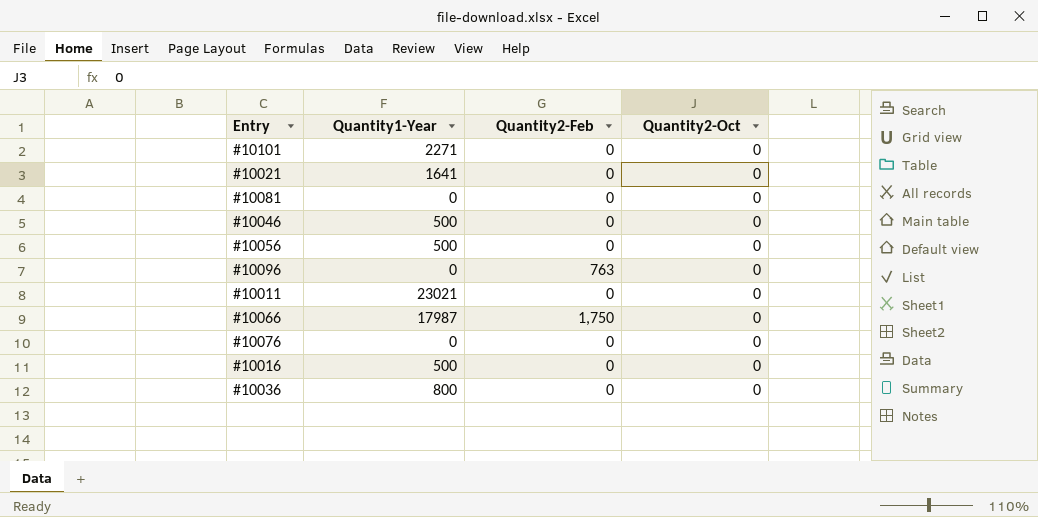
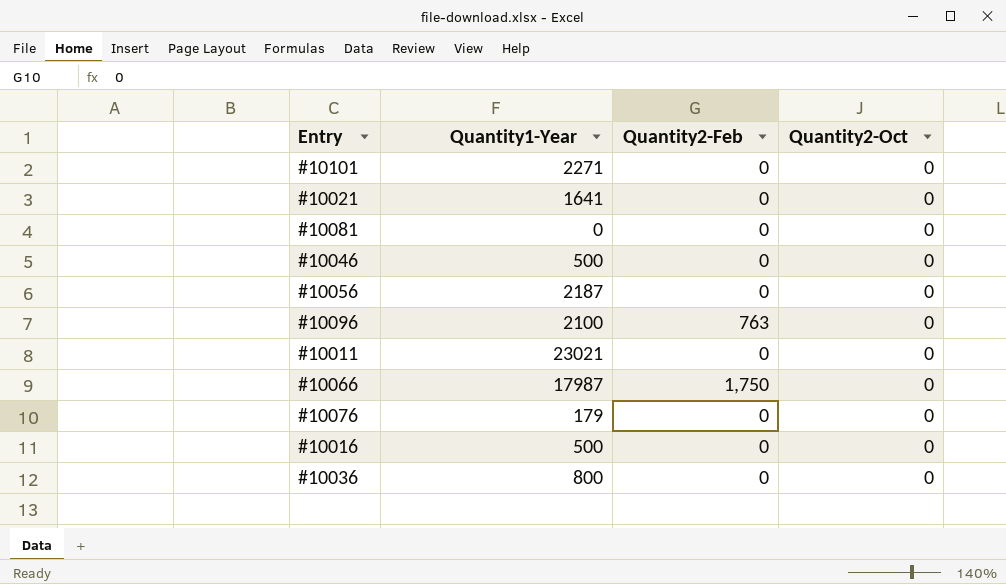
#10056 | Quantity1-Year: 500 -> 2187
#10096 | Quantity1-Year: 0 -> 2100
#10076 | Quantity1-Year: 0 -> 179

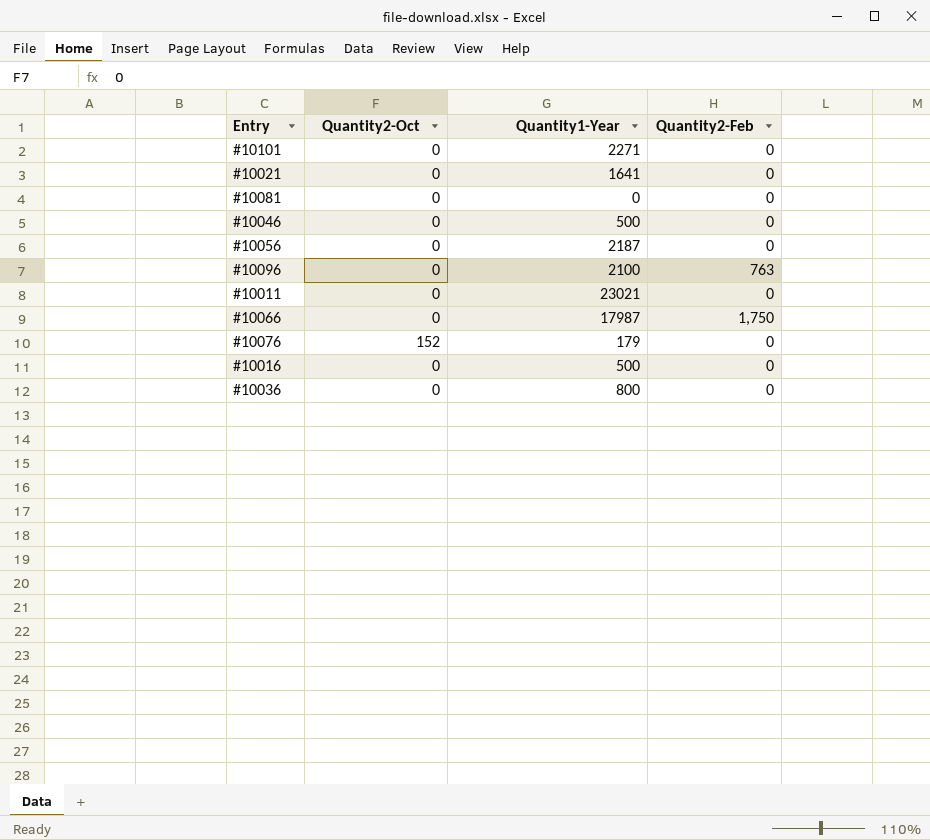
column Quantity2-Oct | position: 4 -> 2
#10076 | Quantity2-Oct: 0 -> 152

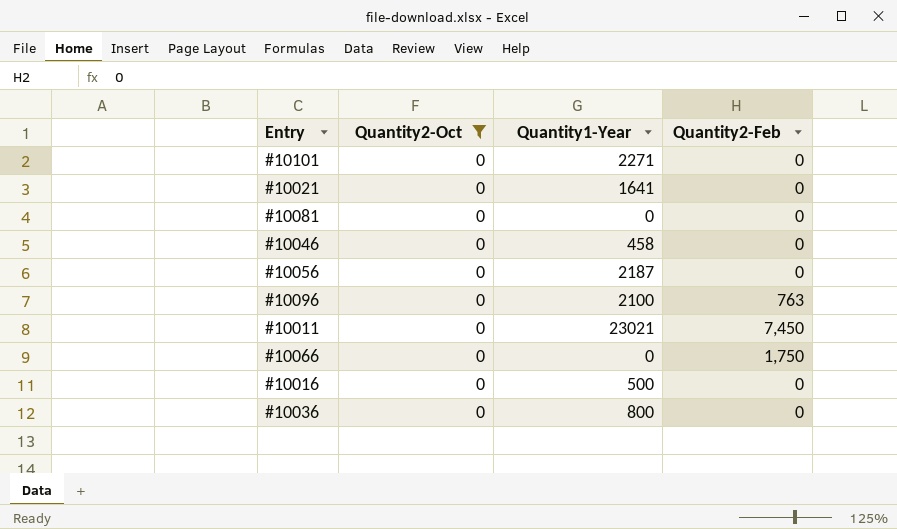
filter: none -> Quantity2-Oct = 0
#10046 | Quantity1-Year: 500 -> 458
#10011 | Quantity2-Feb: 0 -> 7,450
#10066 | Quantity1-Year: 17987 -> 0

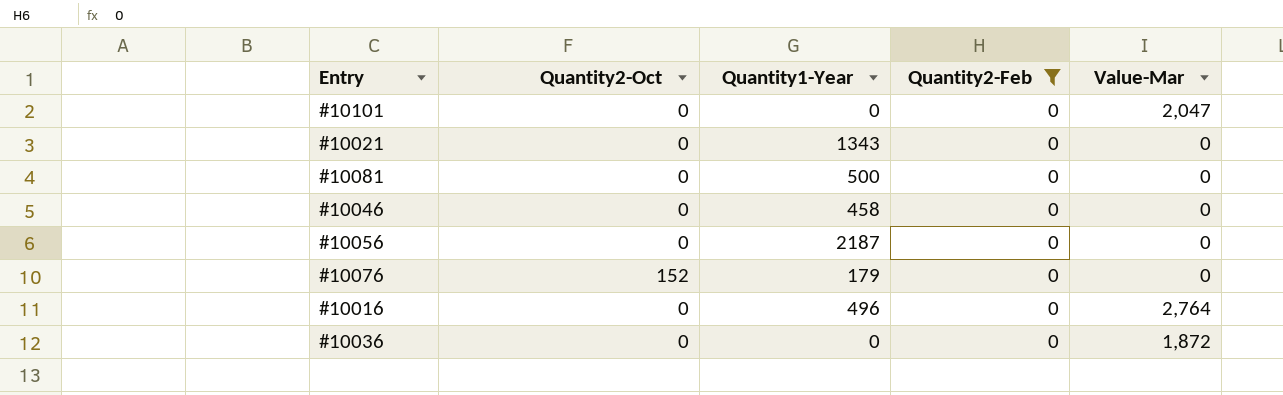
filter: Quantity2-Oct = 0 -> Quantity2-Feb = 0
column Value-Mar | position: none -> 5
#10101 | Quantity1-Year: 2271 -> 0
#10021 | Quantity1-Year: 1641 -> 1343
#10081 | Quantity1-Year: 0 -> 500
#10016 | Quantity1-Year: 500 -> 496
#10036 | Quantity1-Year: 800 -> 0

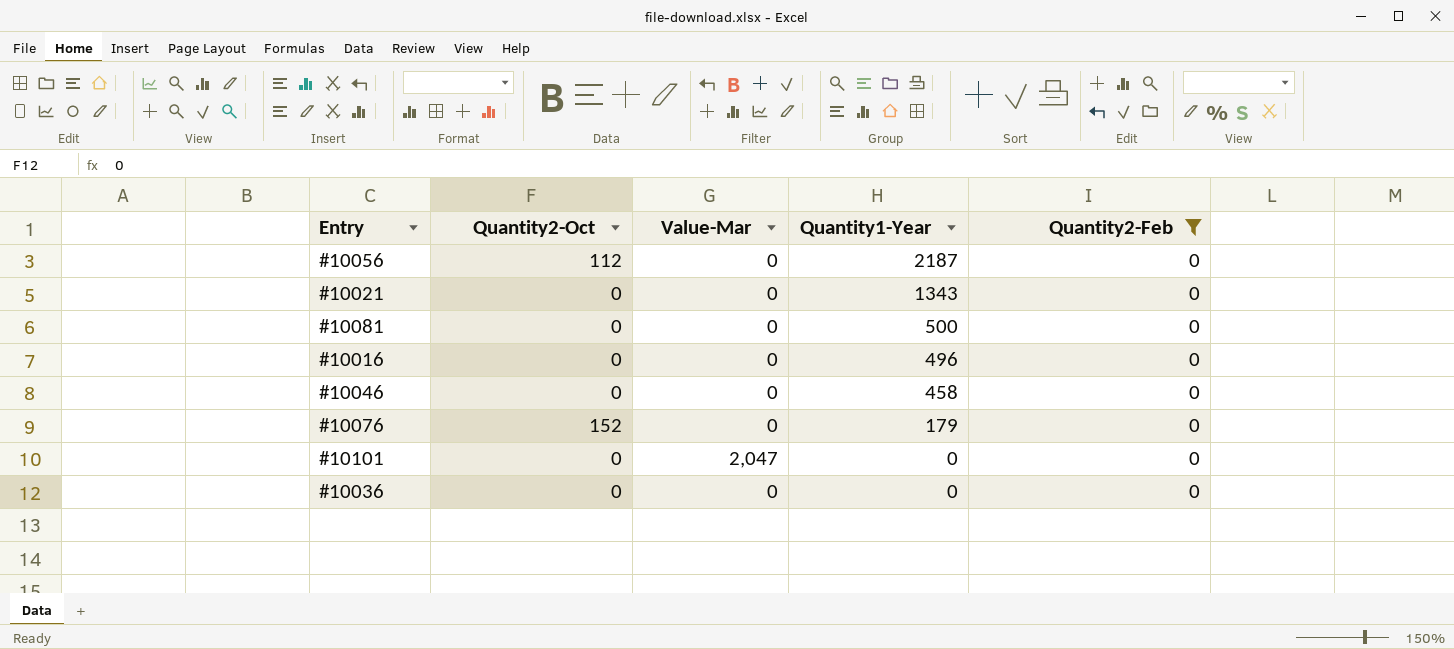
row order: none -> Quantity1-Year descending
column Value-Mar | position: 5 -> 3
#10056 | Quantity2-Oct: 0 -> 112
#10016 | Value-Mar: 2,764 -> 0
#10036 | Value-Mar: 1,872 -> 0

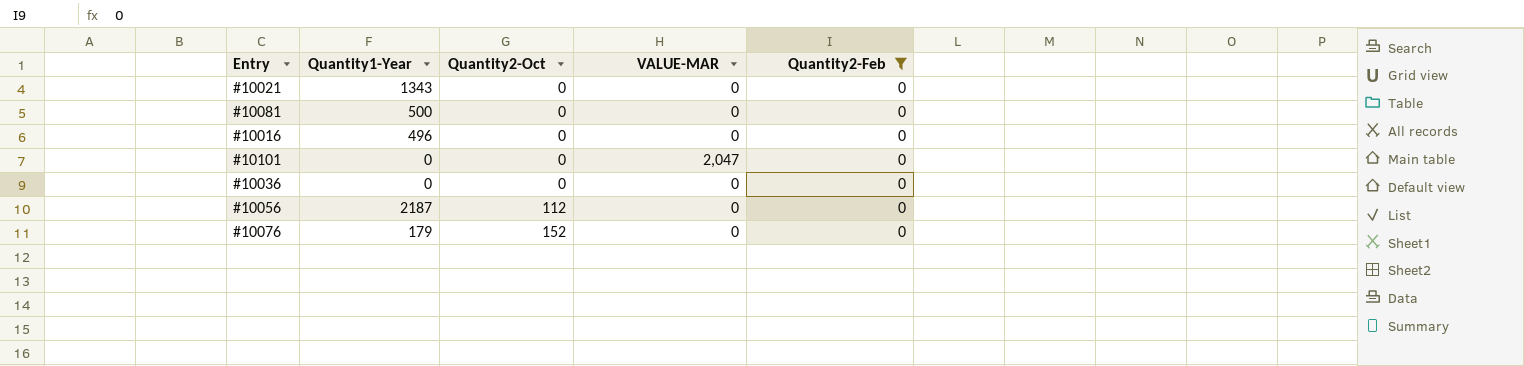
row order: Quantity1-Year descending -> Quantity2-Oct ascending
column Quantity1-Year | position: 4 -> 2
column name: Value-Mar -> VALUE-MAR
row #10046: 0 | 0 | 458 | 0 -> none

